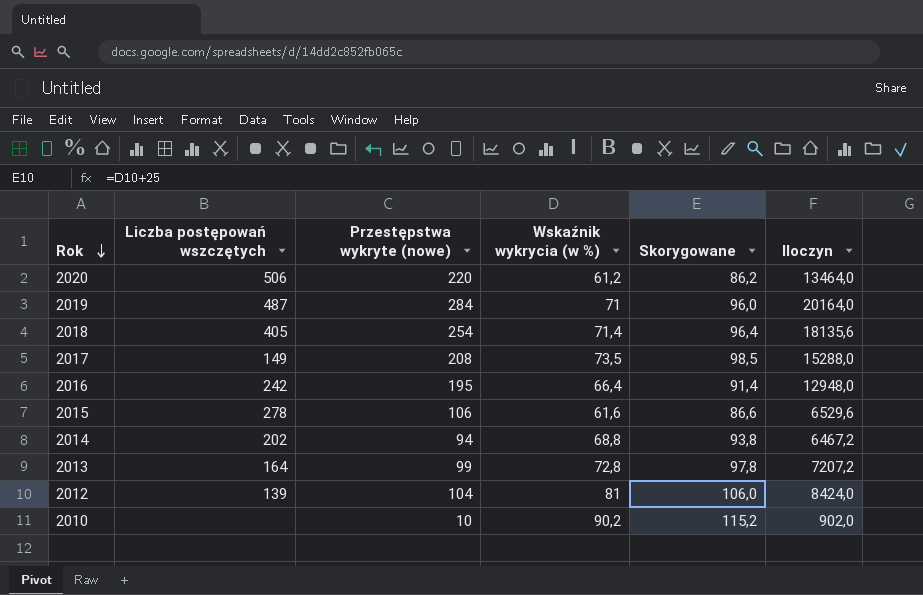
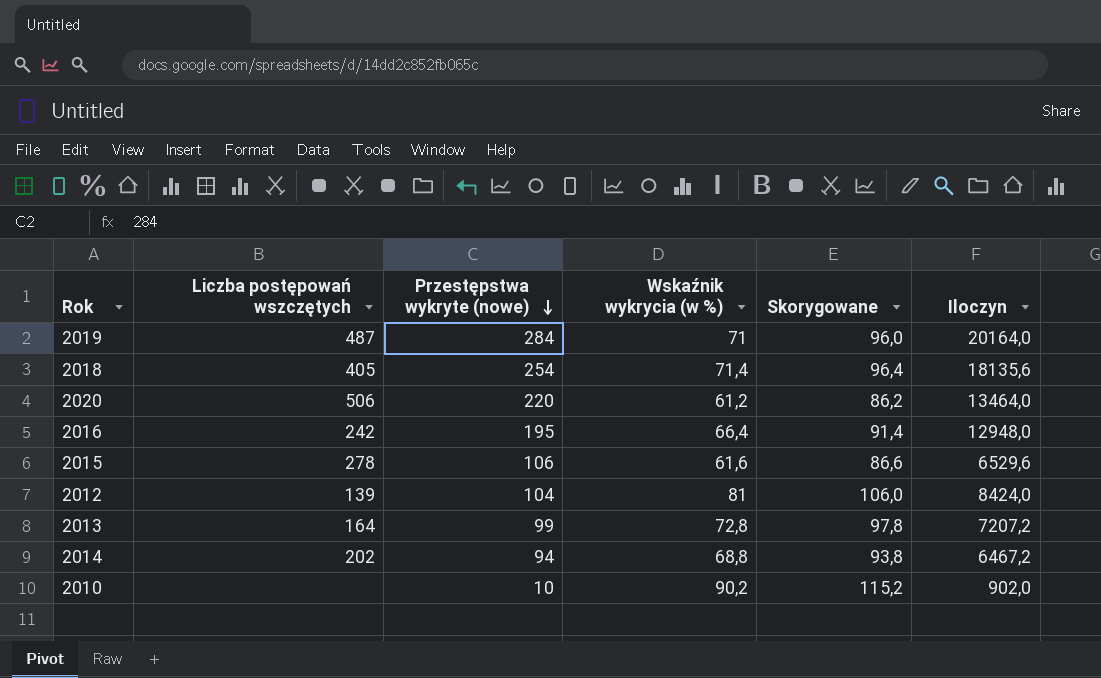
row order: Rok descending -> Przestępstwa wykryte (nowe) descending
row 2017: 149 | 208 | 73,5 | 98,5 | 15288,0 -> none

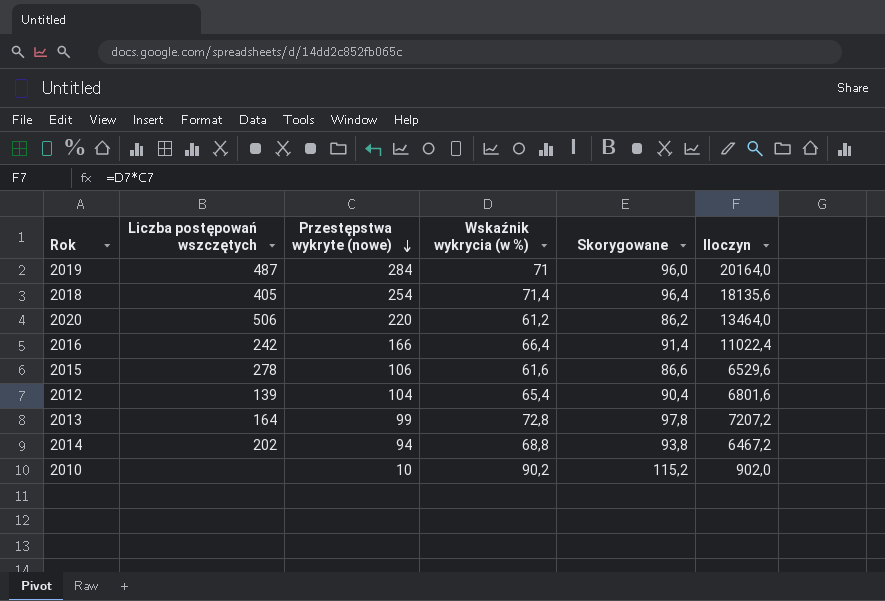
2016 | Przestępstwa wykryte (nowe): 195 -> 166
2016 | Iloczyn: 12948,0 -> 11022,4
2012 | Wskaźnik wykrycia (w %): 81 -> 65,4
2012 | Skorygowane: 106,0 -> 90,4
2012 | Iloczyn: 8424,0 -> 6801,6

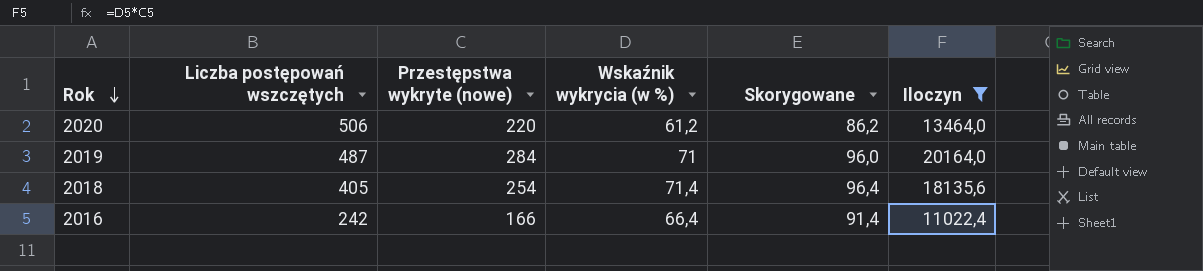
filter: none -> Iloczyn >= 11022,4
row order: Przestępstwa wykryte (nowe) descending -> Rok descending

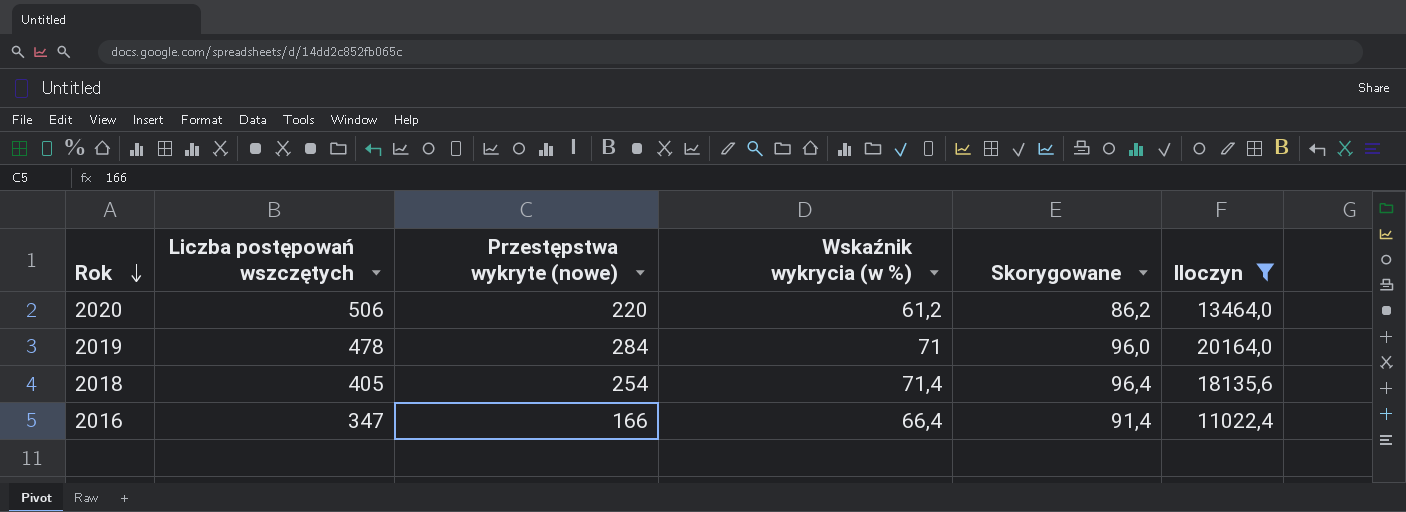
2019 | Liczba postępowań wszczętych: 487 -> 478
2016 | Liczba postępowań wszczętych: 242 -> 347

